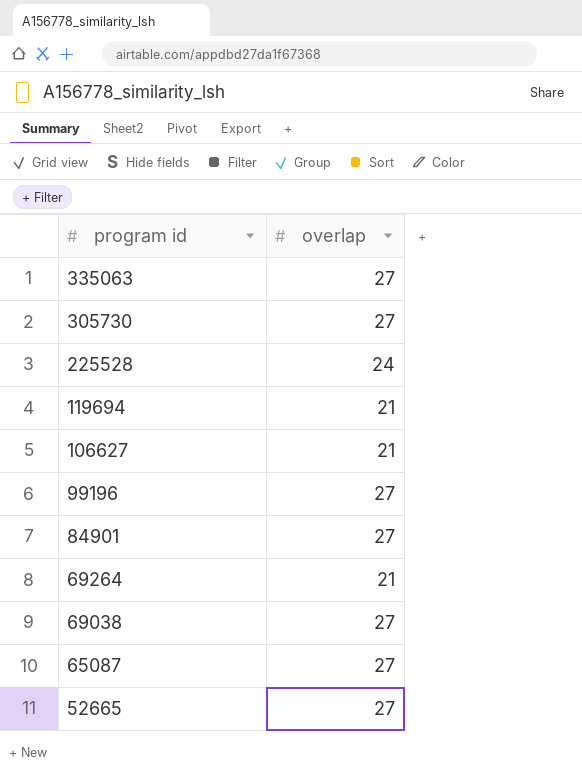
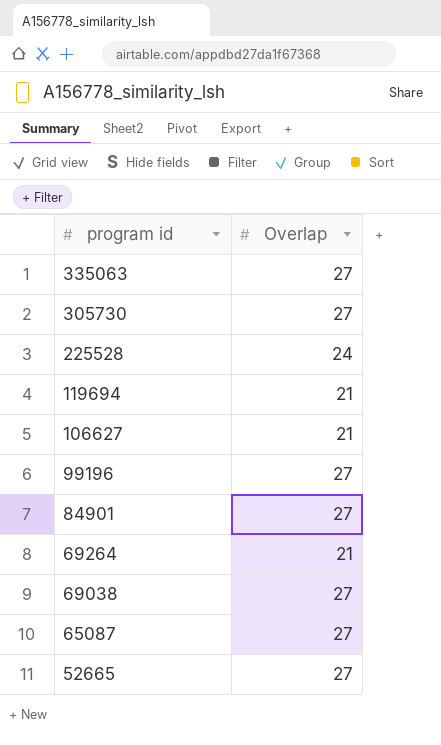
column name: overlap -> Overlap

